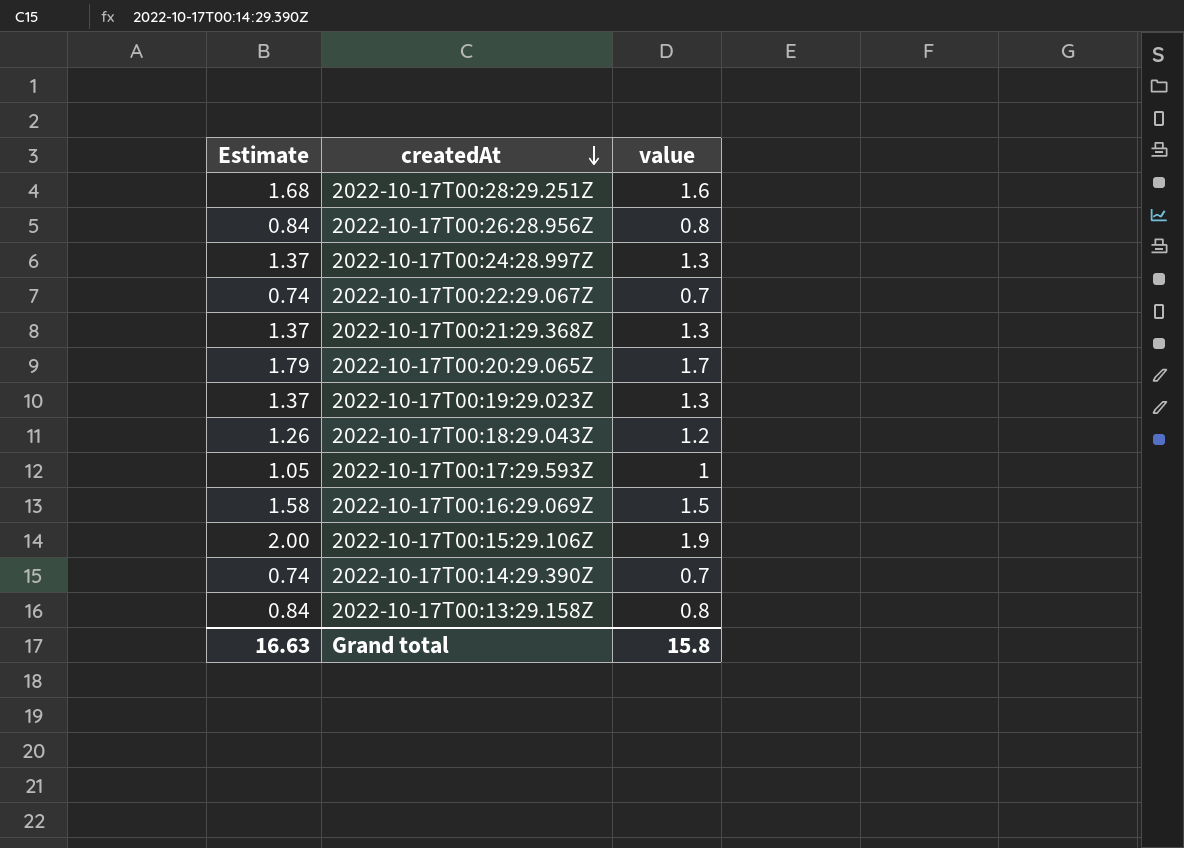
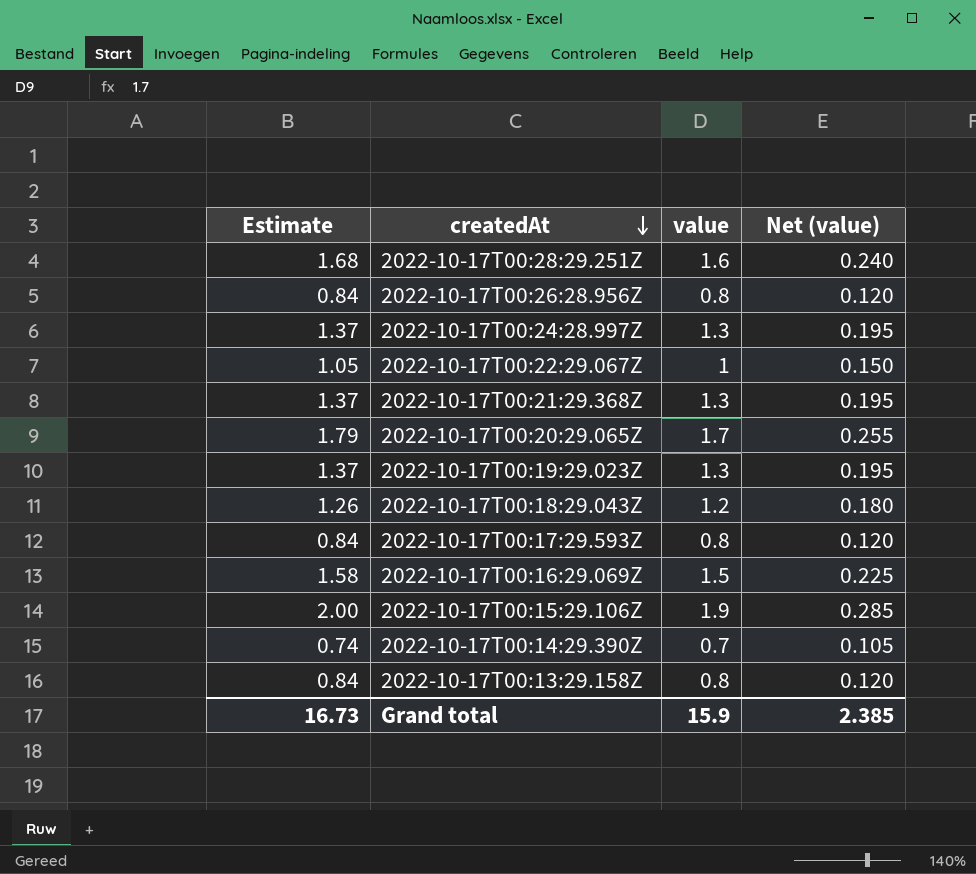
column Net (value) | formula: none -> [value] * 0.15
2022-10-17T00:22:29.067Z | Estimate: 0.74 -> 1.05
2022-10-17T00:22:29.067Z | value: 0.7 -> 1
2022-10-17T00:17:29.593Z | Estimate: 1.05 -> 0.84
2022-10-17T00:17:29.593Z | value: 1 -> 0.8
Grand total | Estimate: 16.63 -> 16.73
Grand total | value: 15.8 -> 15.9

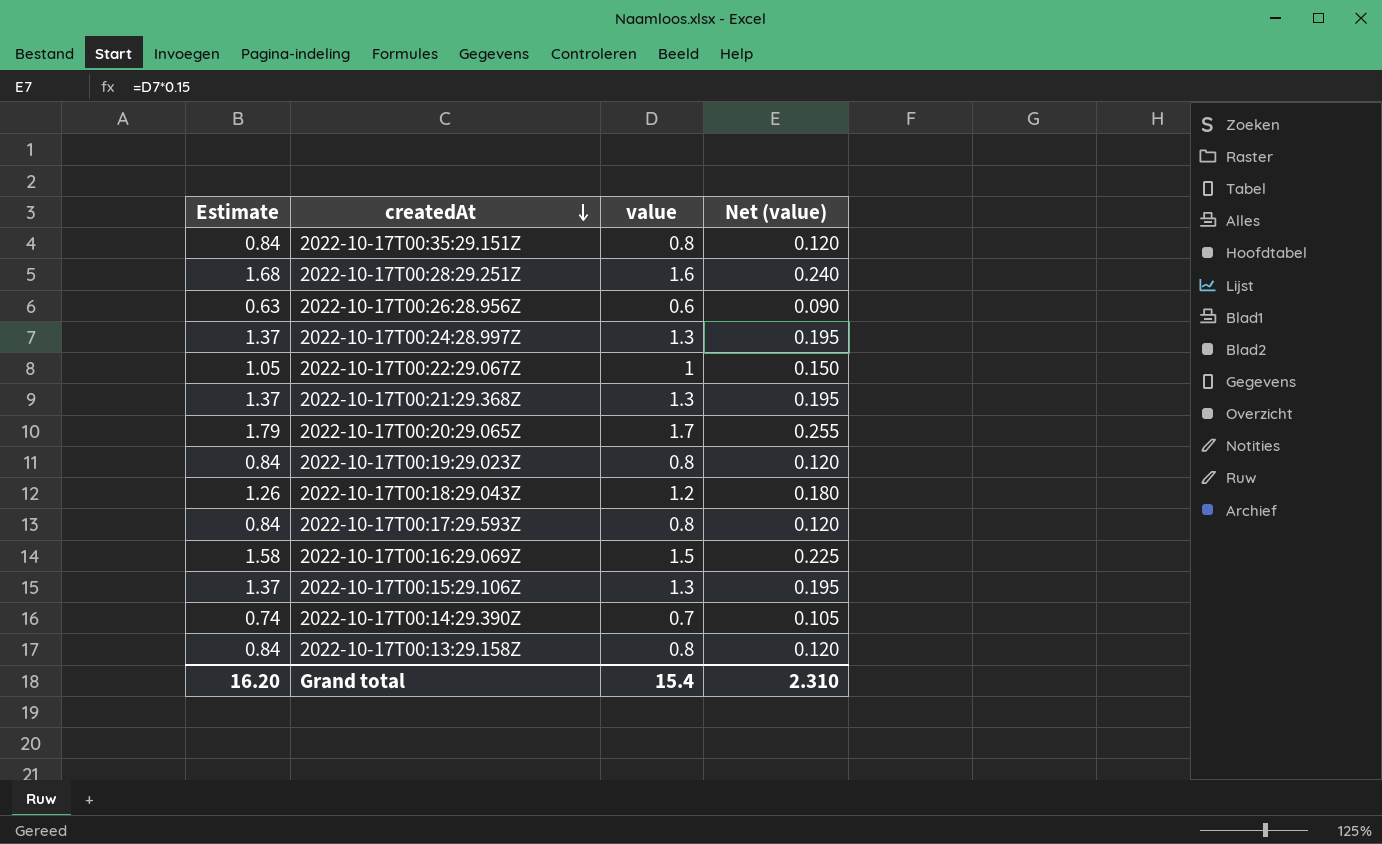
row 2022-10-17T00:35:29.151Z: none -> 0.84 | 0.8 | 0.120
2022-10-17T00:26:28.956Z | Estimate: 0.84 -> 0.63
2022-10-17T00:26:28.956Z | value: 0.8 -> 0.6
2022-10-17T00:26:28.956Z | Net (value): 0.120 -> 0.090
2022-10-17T00:19:29.023Z | Estimate: 1.37 -> 0.84
2022-10-17T00:19:29.023Z | value: 1.3 -> 0.8
2022-10-17T00:19:29.023Z | Net (value): 0.195 -> 0.120
2022-10-17T00:15:29.106Z | Estimate: 2.00 -> 1.37
2022-10-17T00:15:29.106Z | value: 1.9 -> 1.3
2022-10-17T00:15:29.106Z | Net (value): 0.285 -> 0.195
Grand total | Estimate: 16.73 -> 16.20
Grand total | value: 15.9 -> 15.4
Grand total | Net (value): 2.385 -> 2.310

